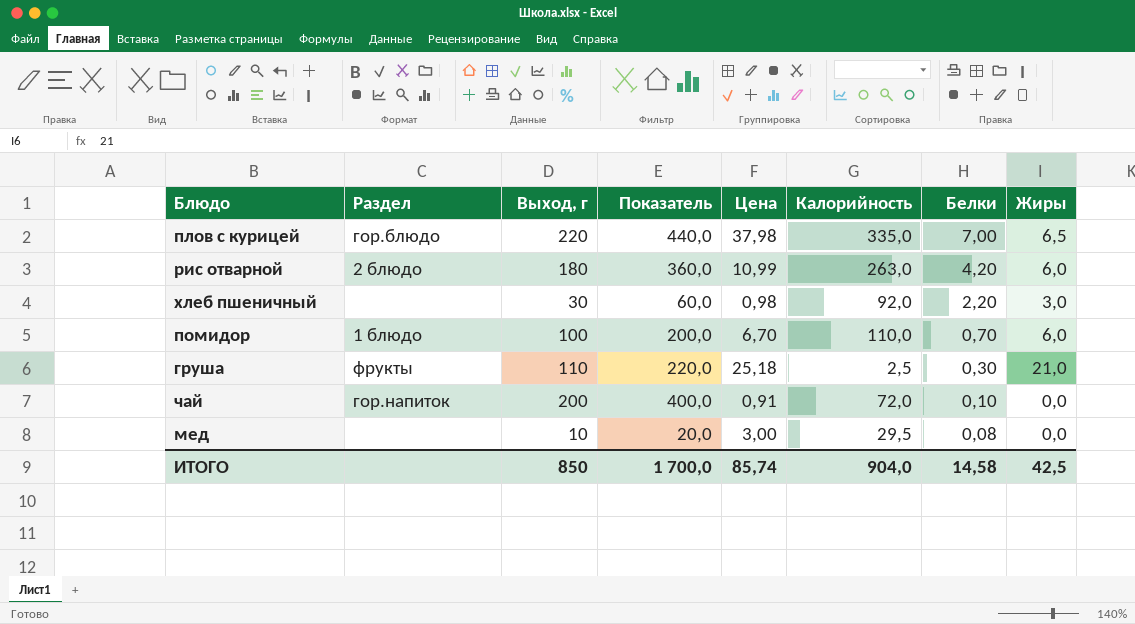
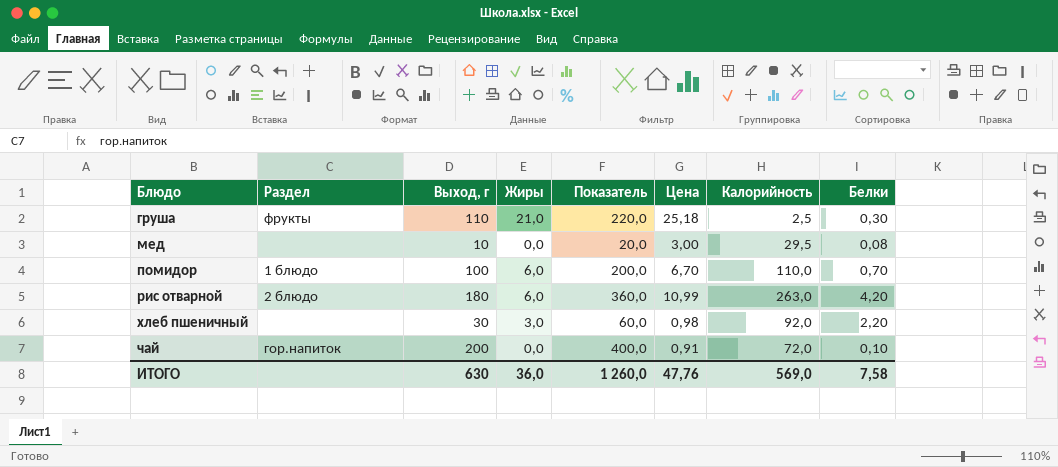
row order: Белки descending -> Блюдо ascending
column Жиры | position: 8 -> 4
row плов с курицей: гор.блюдо | 220 | 440,0 | 37,98 | 335,0 | 7,00 | 6,5 -> none
ИТОГО | Выход, г: 850 -> 630
ИТОГО | Жиры: 42,5 -> 36,0
ИТОГО | Показатель: 1 700,0 -> 1 260,0
ИТОГО | Цена: 85,74 -> 47,76
ИТОГО | Калорийность: 904,0 -> 569,0
ИТОГО | Белки: 14,58 -> 7,58

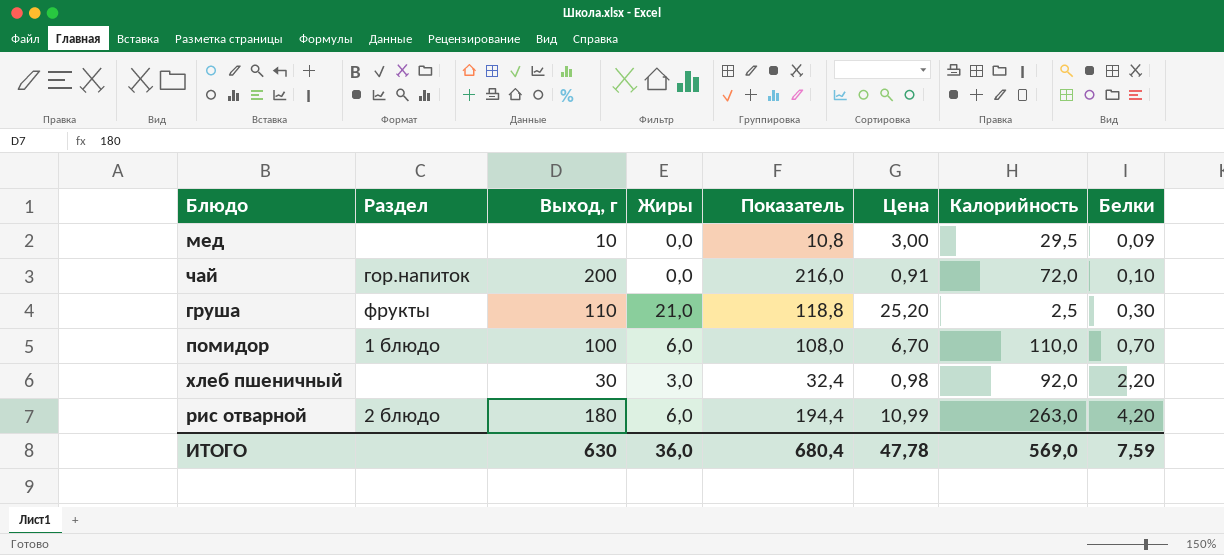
row order: Блюдо ascending -> Белки ascending
column Показатель | formula: [Выход, г] * 2 -> [Выход, г] * 1,08
мед | Белки: 0,08 -> 0,09
груша | Цена: 25,18 -> 25,20
ИТОГО | Показатель: 1 260,0 -> 680,4
ИТОГО | Цена: 47,76 -> 47,78
ИТОГО | Белки: 7,58 -> 7,59

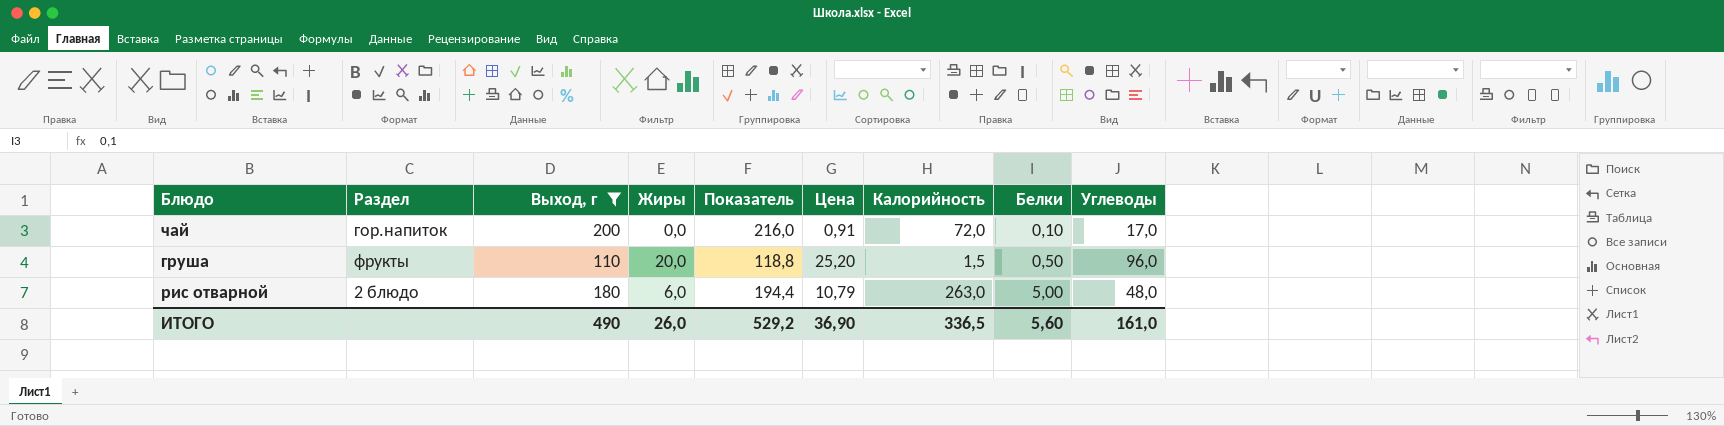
filter: none -> Выход, г >= 110
column Углеводы | position: none -> 9
груша | Жиры: 21,0 -> 20,0
груша | Калорийность: 2,5 -> 1,5
груша | Белки: 0,30 -> 0,50
рис отварной | Цена: 10,99 -> 10,79
рис отварной | Белки: 4,20 -> 5,00
ИТОГО | Выход, г: 630 -> 490
ИТОГО | Жиры: 36,0 -> 26,0
ИТОГО | Показатель: 680,4 -> 529,2
ИТОГО | Цена: 47,78 -> 36,90
ИТОГО | Калорийность: 569,0 -> 336,5
ИТОГО | Белки: 7,59 -> 5,60

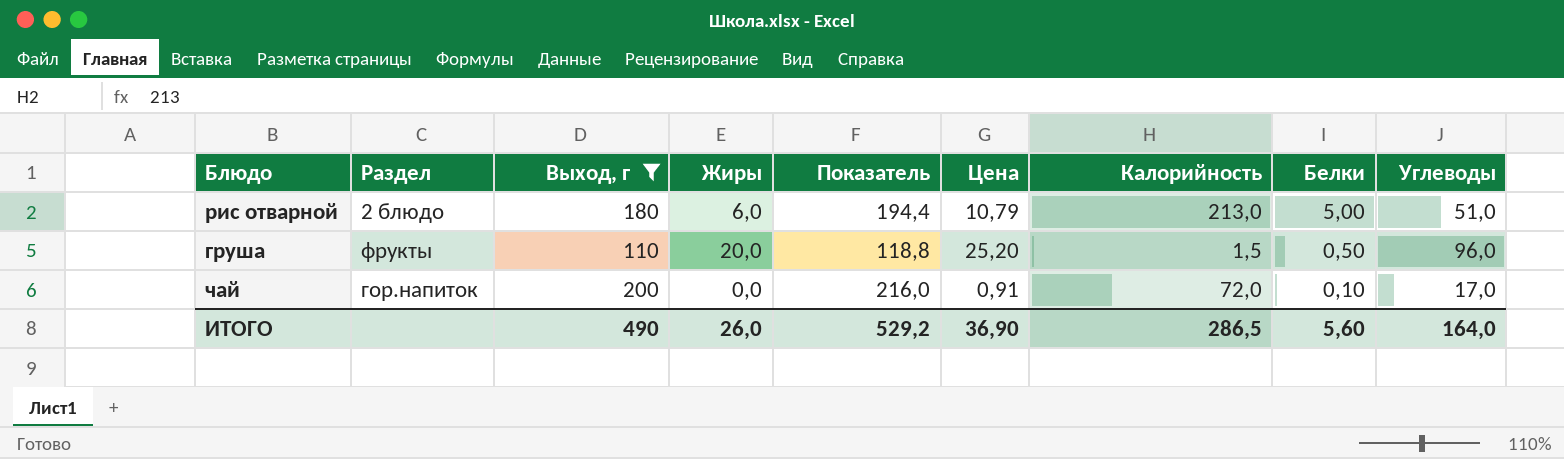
row order: Белки ascending -> Белки descending
рис отварной | Калорийность: 263,0 -> 213,0
рис отварной | Углеводы: 48,0 -> 51,0
ИТОГО | Калорийность: 336,5 -> 286,5
ИТОГО | Углеводы: 161,0 -> 164,0

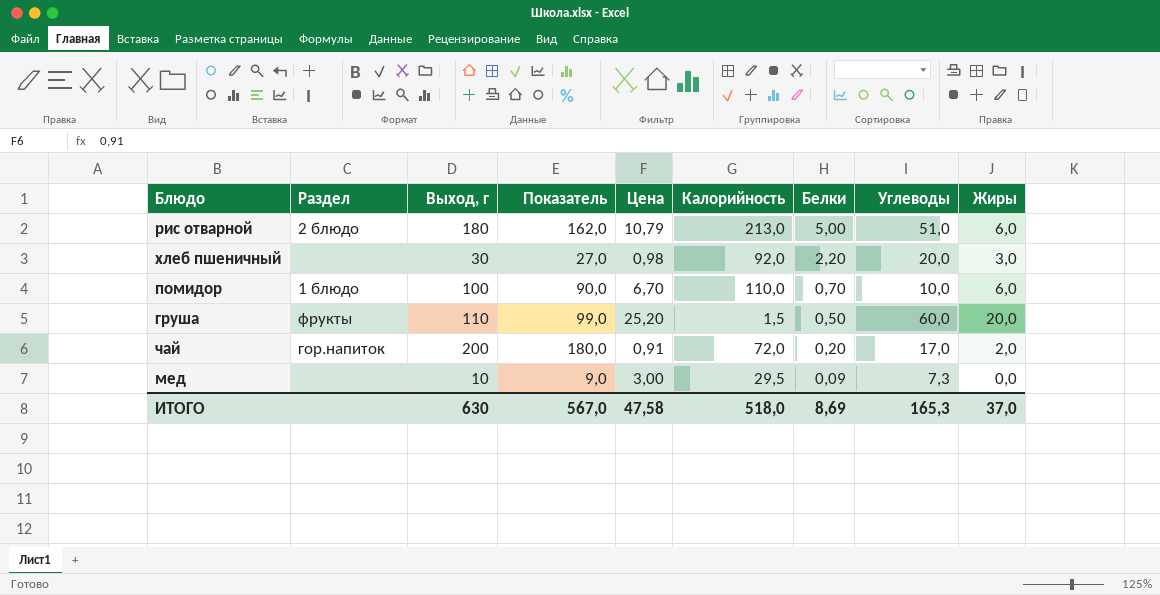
filter: Выход, г >= 110 -> none
column Показатель | formula: [Выход, г] * 1,08 -> [Выход, г] * 0,9
column Жиры | position: 4 -> 9
груша | Углеводы: 96,0 -> 60,0
чай | Белки: 0,10 -> 0,20
чай | Жиры: 0,0 -> 2,0
ИТОГО | Выход, г: 490 -> 630
ИТОГО | Показатель: 529,2 -> 567,0
ИТОГО | Цена: 36,90 -> 47,58
ИТОГО | Калорийность: 286,5 -> 518,0
ИТОГО | Белки: 5,60 -> 8,69
ИТОГО | Углеводы: 164,0 -> 165,3
ИТОГО | Жиры: 26,0 -> 37,0

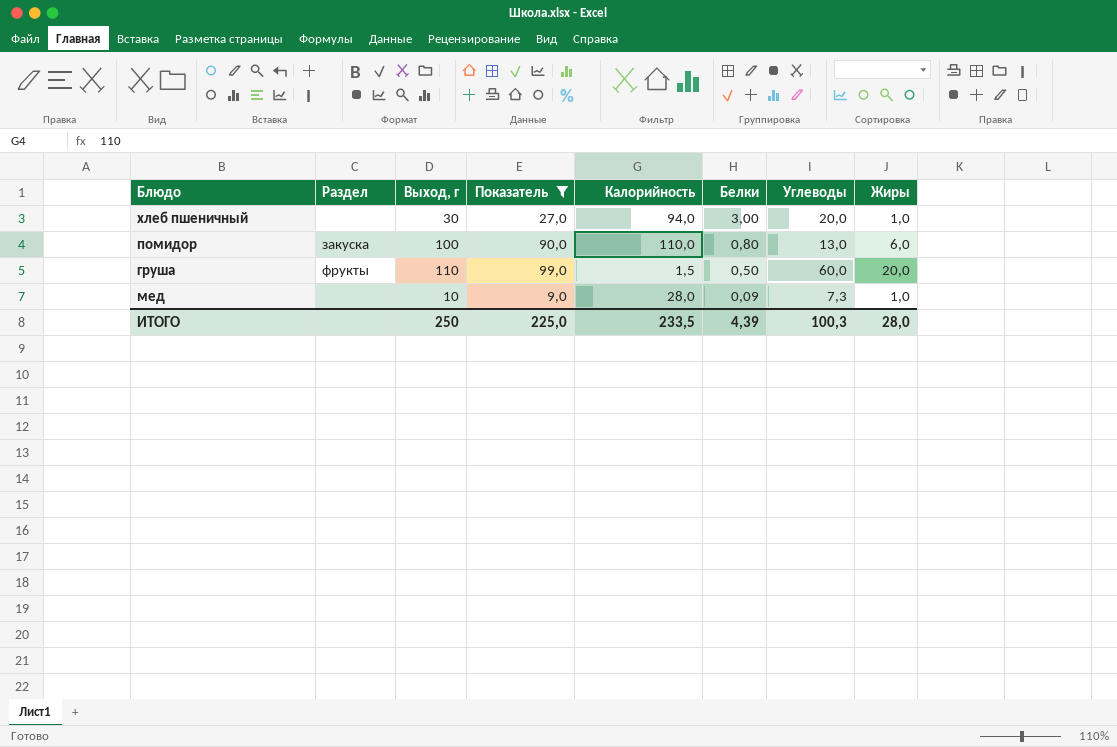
filter: none -> Показатель <= 99,0
column Цена | position: 5 -> none
хлеб пшеничный | Калорийность: 92,0 -> 94,0
хлеб пшеничный | Белки: 2,20 -> 3,00
хлеб пшеничный | Жиры: 3,0 -> 1,0
помидор | Раздел: 1 блюдо -> закуска
помидор | Белки: 0,70 -> 0,80
помидор | Углеводы: 10,0 -> 13,0
мед | Калорийность: 29,5 -> 28,0
мед | Жиры: 0,0 -> 1,0
ИТОГО | Выход, г: 630 -> 250
ИТОГО | Показатель: 567,0 -> 225,0
ИТОГО | Калорийность: 518,0 -> 233,5
ИТОГО | Белки: 8,69 -> 4,39
ИТОГО | Углеводы: 165,3 -> 100,3
ИТОГО | Жиры: 37,0 -> 28,0

